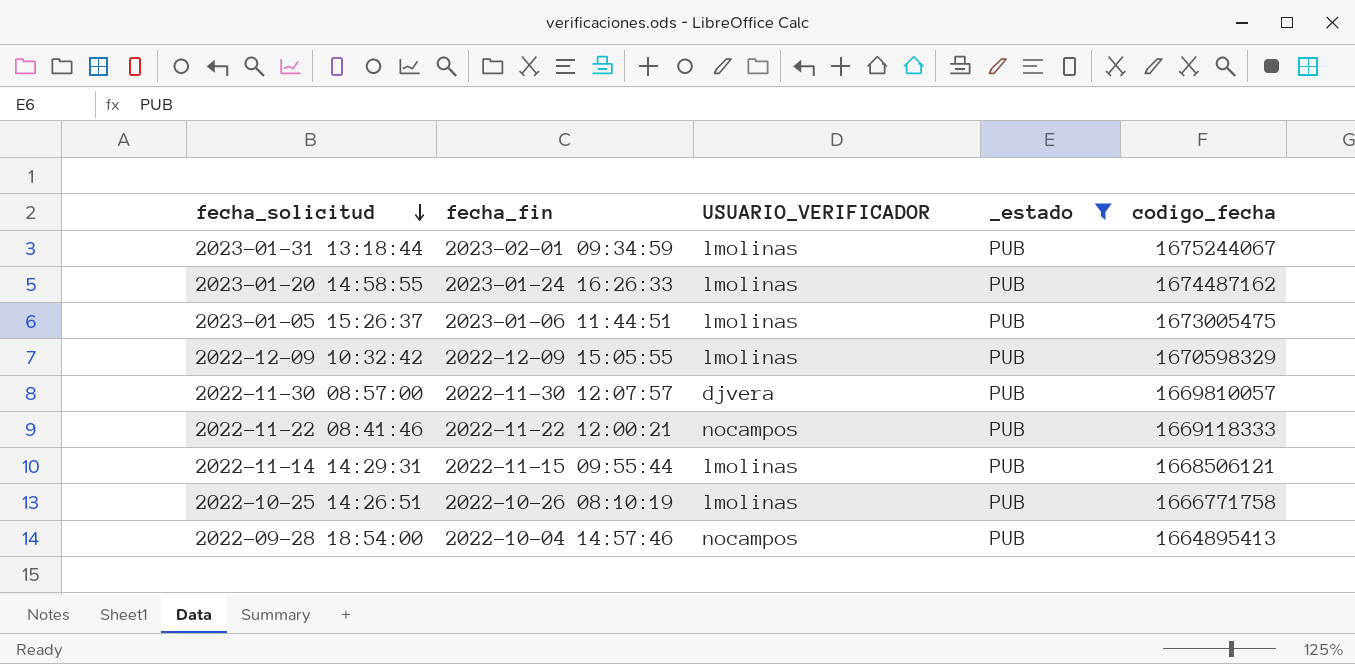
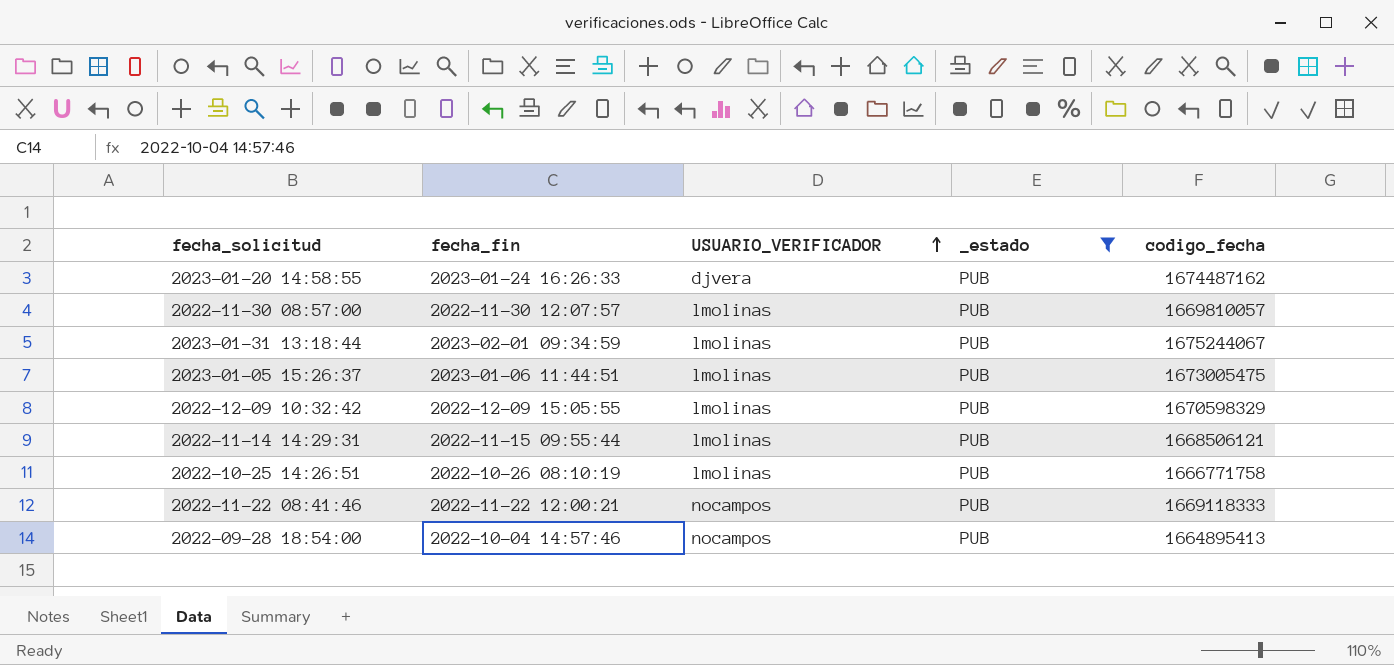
row order: fecha_solicitud descending -> USUARIO_VERIFICADOR ascending
2023-01-20 14:58:55 | USUARIO_VERIFICADOR: lmolinas -> djvera
2022-11-30 08:57:00 | USUARIO_VERIFICADOR: djvera -> lmolinas

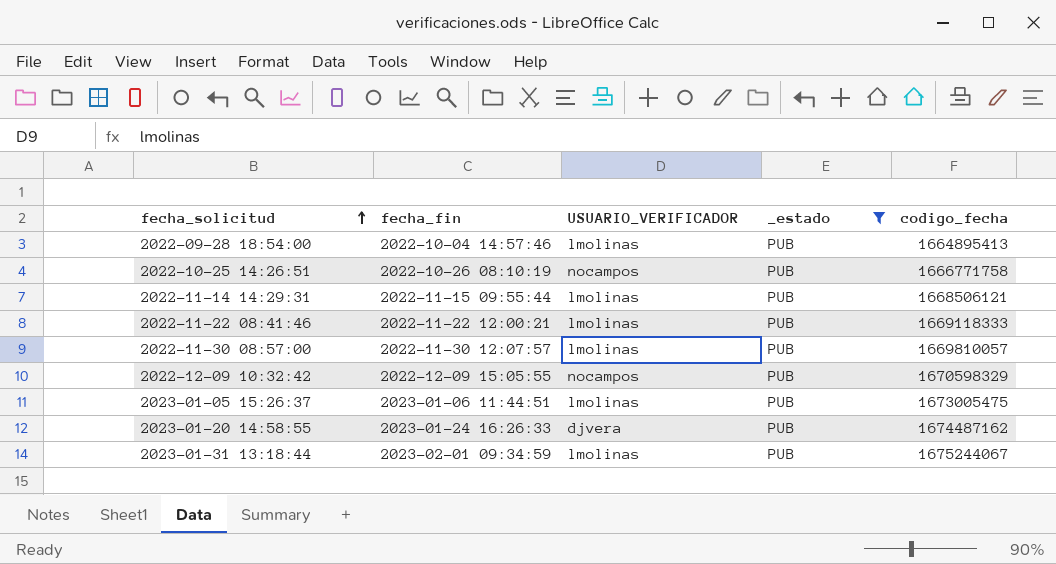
row order: USUARIO_VERIFICADOR ascending -> fecha_solicitud ascending
2022-09-28 18:54:00 | USUARIO_VERIFICADOR: nocampos -> lmolinas
2022-10-25 14:26:51 | USUARIO_VERIFICADOR: lmolinas -> nocampos
2022-11-22 08:41:46 | USUARIO_VERIFICADOR: nocampos -> lmolinas
2022-12-09 10:32:42 | USUARIO_VERIFICADOR: lmolinas -> nocampos

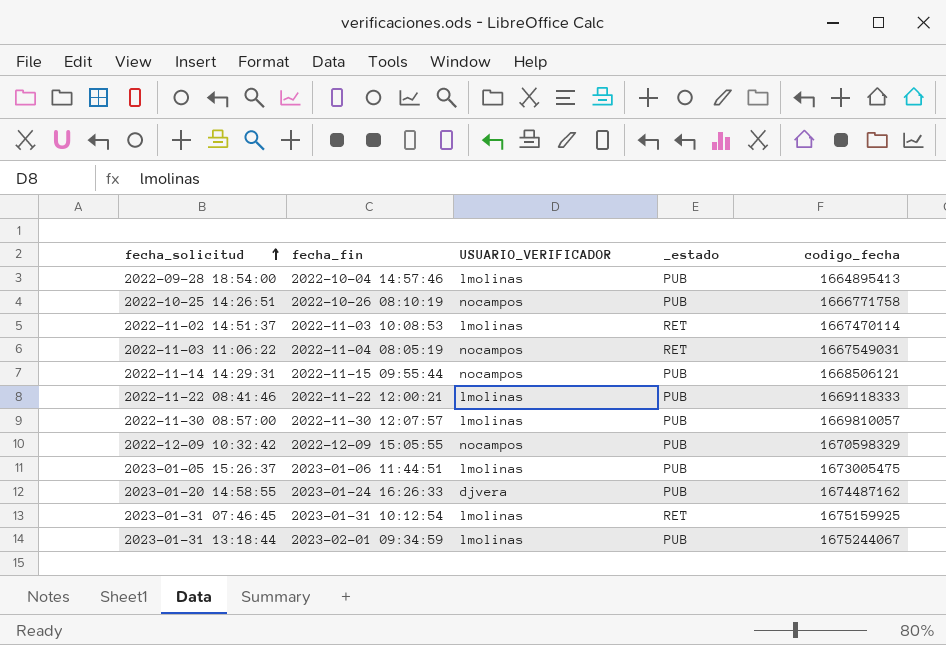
filter: _estado = PUB -> none
2022-11-14 14:29:31 | USUARIO_VERIFICADOR: lmolinas -> nocampos

